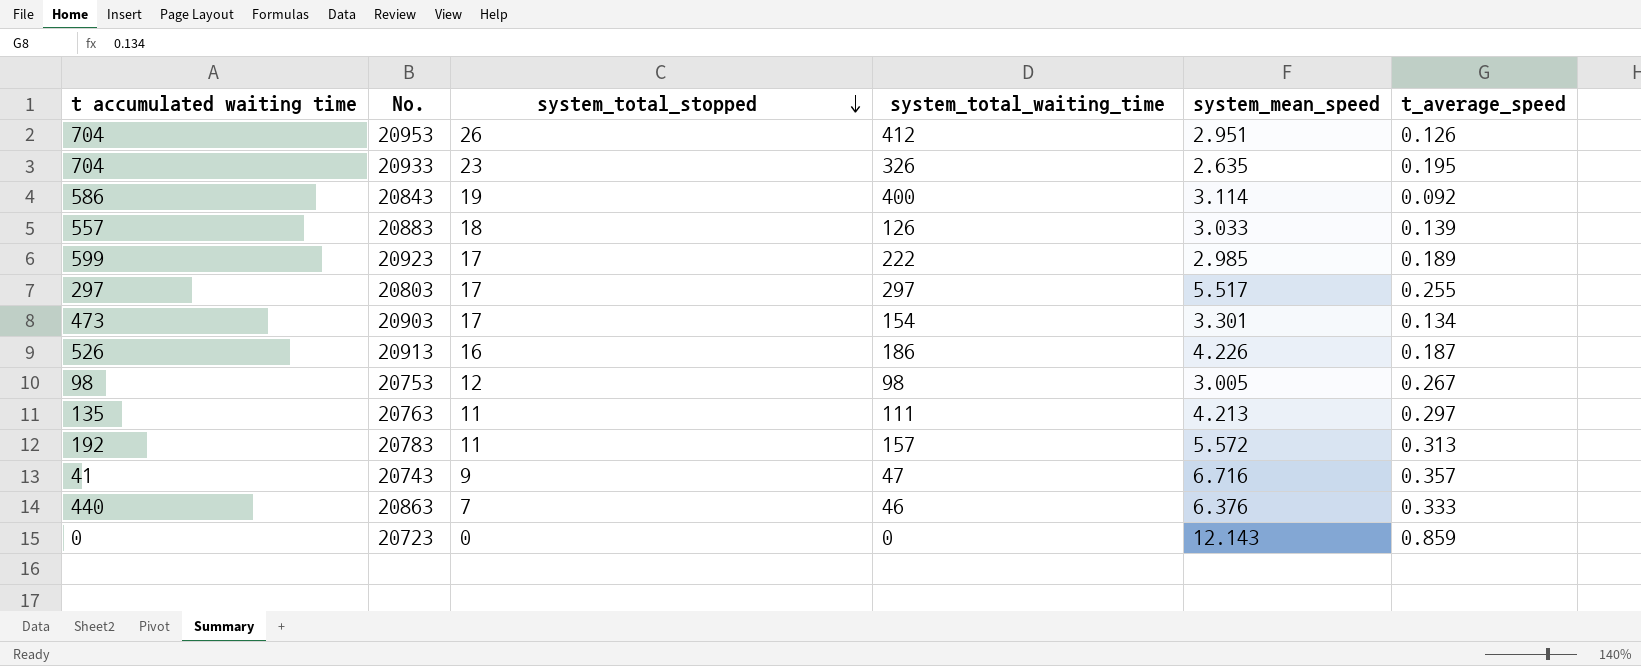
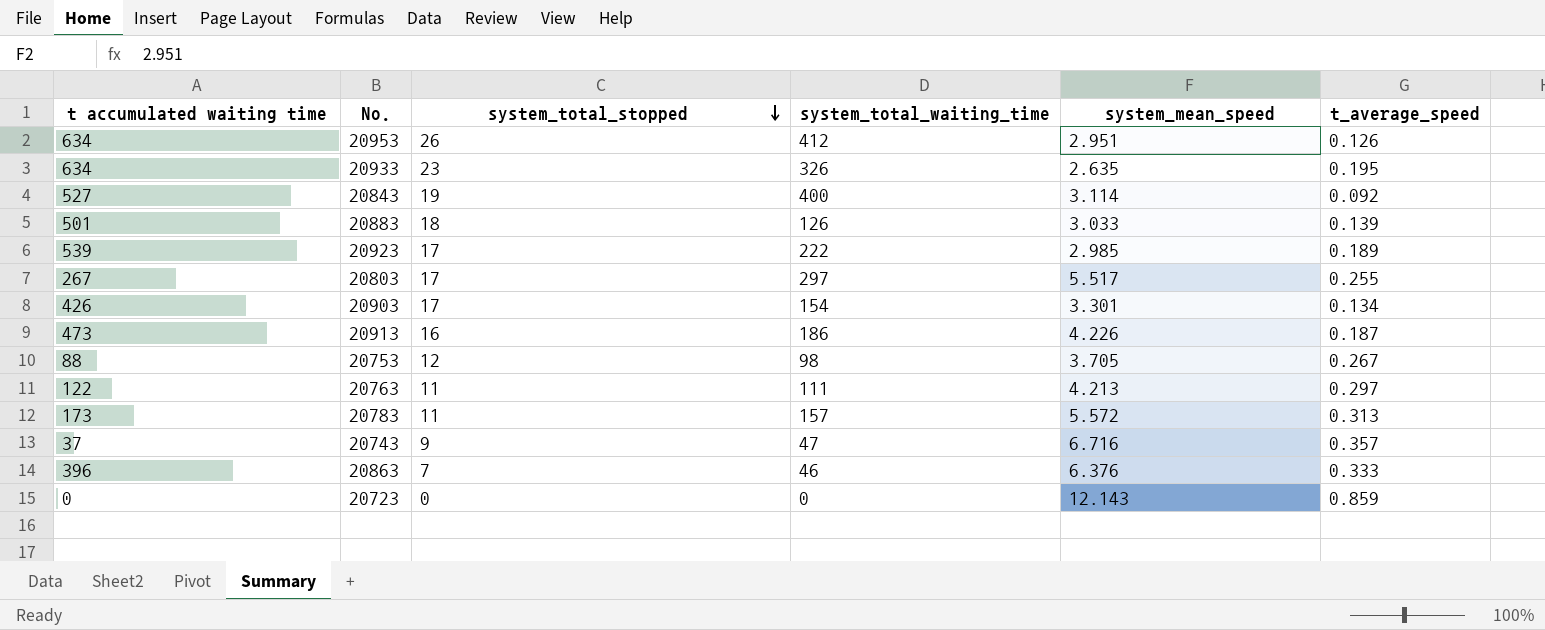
20953 | t accumulated waiting time: 704 -> 634
20933 | t accumulated waiting time: 704 -> 634
20843 | t accumulated waiting time: 586 -> 527
20883 | t accumulated waiting time: 557 -> 501
20923 | t accumulated waiting time: 599 -> 539
20803 | t accumulated waiting time: 297 -> 267
20903 | t accumulated waiting time: 473 -> 426
20913 | t accumulated waiting time: 526 -> 473
20753 | t accumulated waiting time: 98 -> 88
20753 | system_mean_speed: 3.005 -> 3.705
20763 | t accumulated waiting time: 135 -> 122
20783 | t accumulated waiting time: 192 -> 173
20743 | t accumulated waiting time: 41 -> 37
20863 | t accumulated waiting time: 440 -> 396

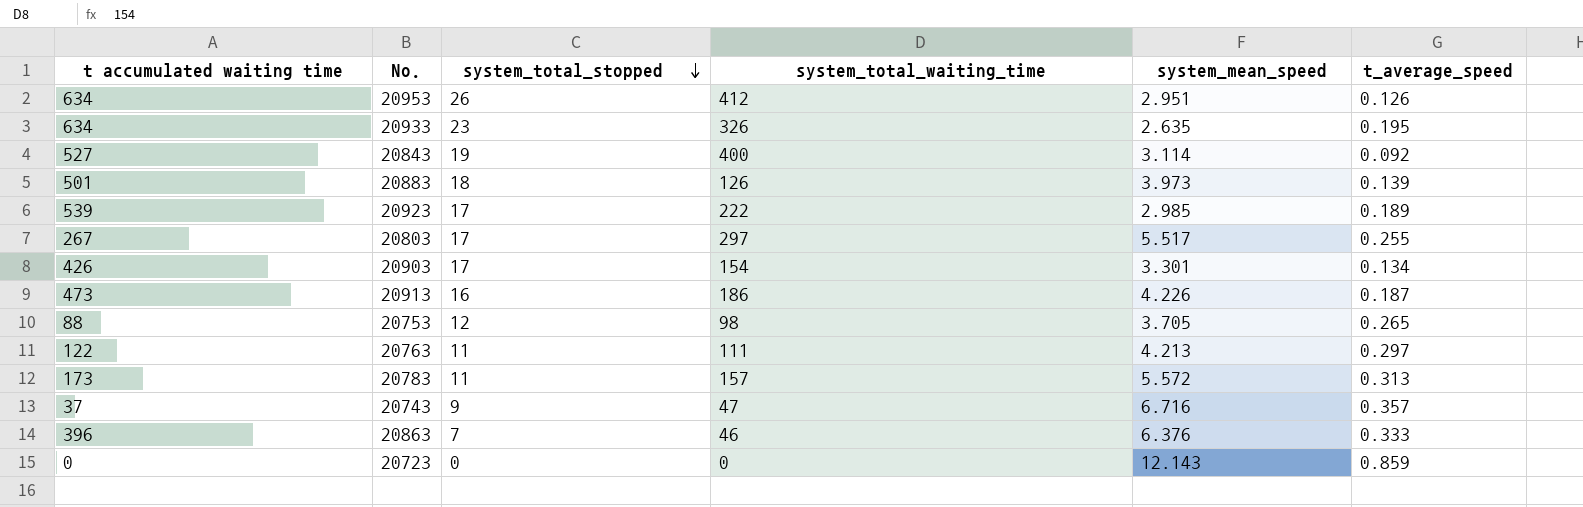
20883 | system_mean_speed: 3.033 -> 3.973
20753 | t_average_speed: 0.267 -> 0.265

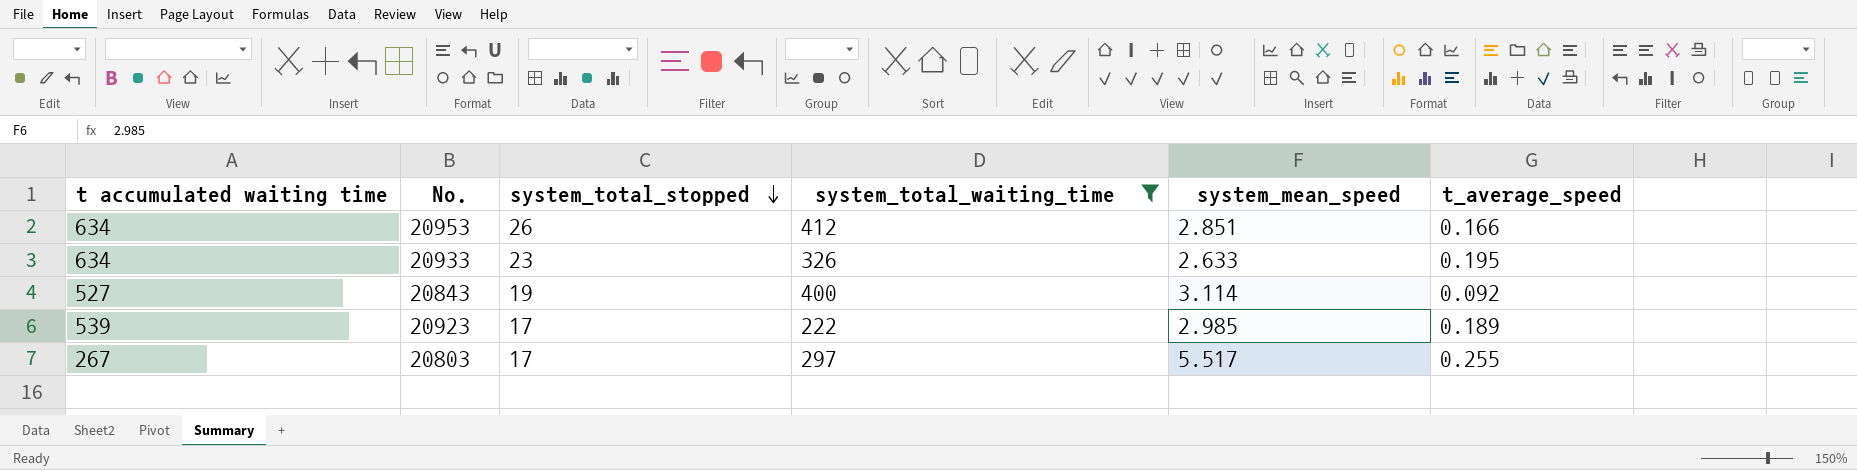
filter: none -> system_total_waiting_time >= 222
20953 | system_mean_speed: 2.951 -> 2.851
20953 | t_average_speed: 0.126 -> 0.166
20933 | system_mean_speed: 2.635 -> 2.633

